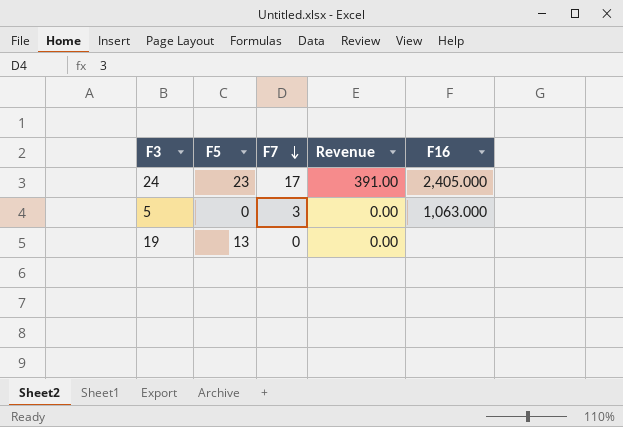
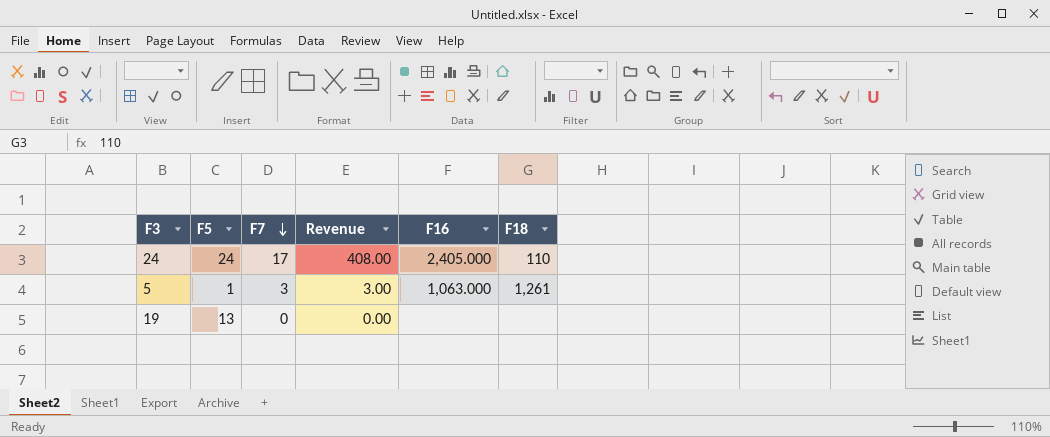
column F18 | position: none -> 6
24 | F5: 23 -> 24
24 | Revenue: 391.00 -> 408.00
5 | F5: 0 -> 1
5 | Revenue: 0.00 -> 3.00

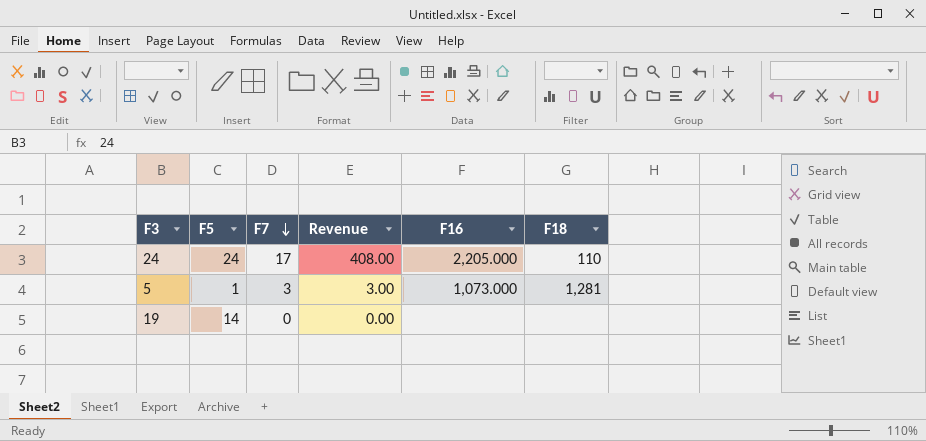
24 | F16: 2,405.000 -> 2,205.000
5 | F16: 1,063.000 -> 1,073.000
5 | F18: 1,261 -> 1,281
19 | F5: 13 -> 14

